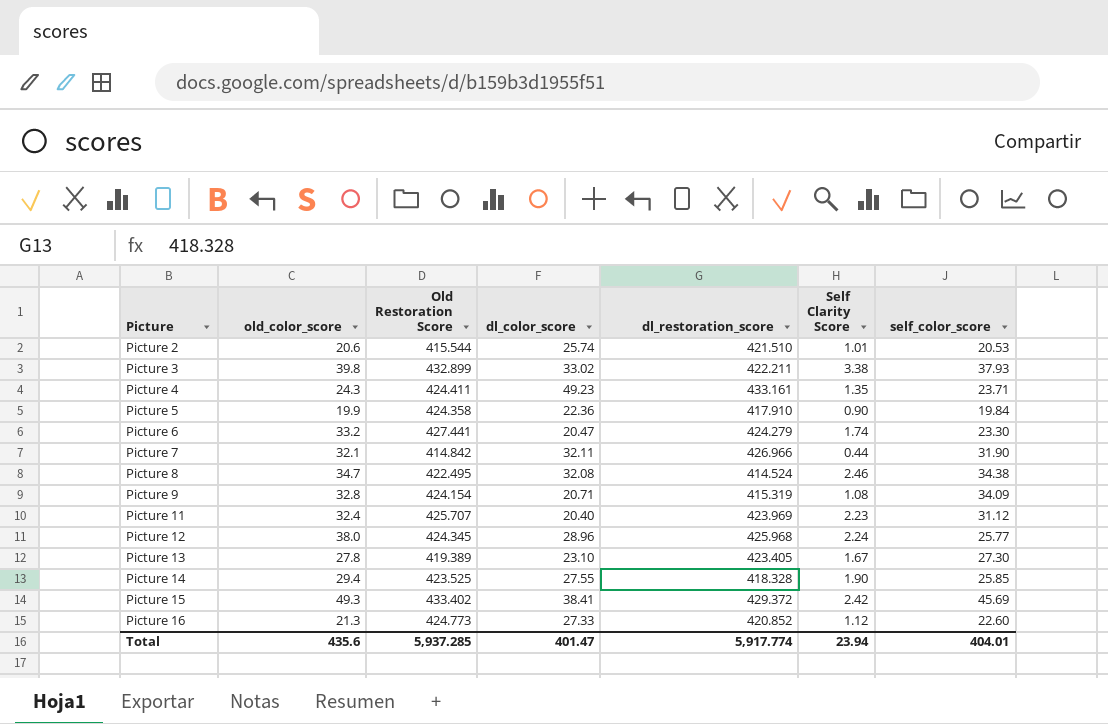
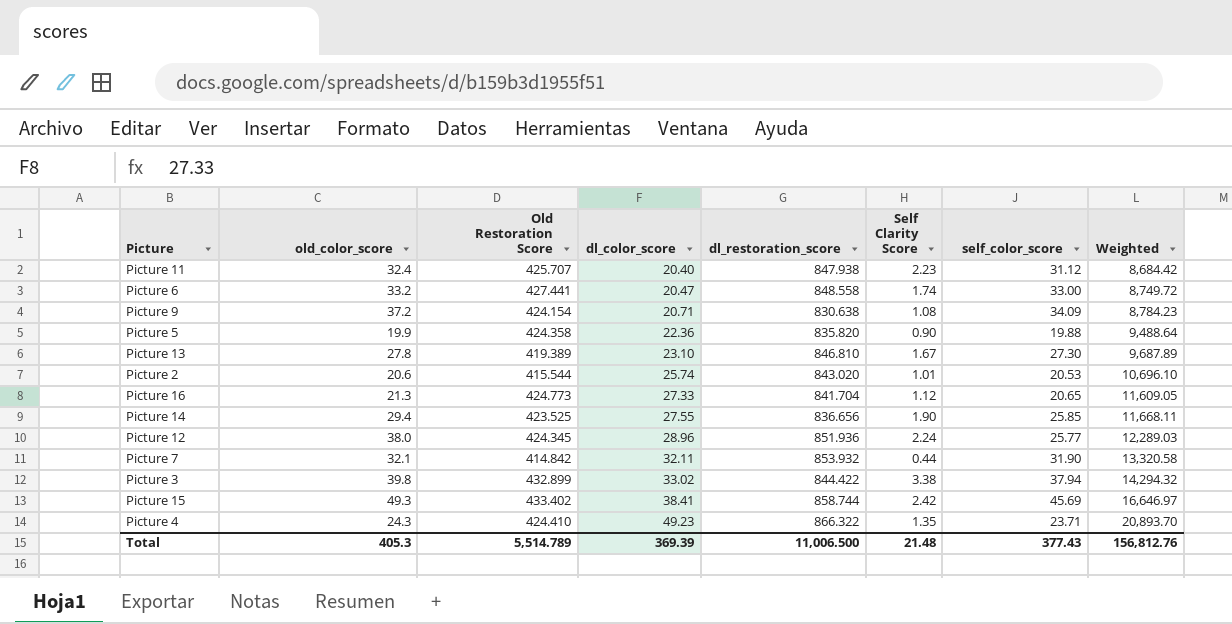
row order: Picture ascending -> dl_color_score ascending
column Weighted | formula: none -> [Old Restoration Score] * [dl_color_score]
row Picture 8: 34.7 | 422.495 | 32.08 | 414.524 | 2.46 | 34.38 -> none
Picture 11 | dl_restoration_score: 423.969 -> 847.938
Picture 6 | dl_restoration_score: 424.279 -> 848.558
Picture 6 | self_color_score: 23.30 -> 33.00
Picture 9 | old_color_score: 32.8 -> 37.2
Picture 9 | dl_restoration_score: 415.319 -> 830.638
Picture 5 | dl_restoration_score: 417.910 -> 835.820
Picture 5 | self_color_score: 19.84 -> 19.88
Picture 13 | dl_restoration_score: 423.405 -> 846.810
Picture 2 | dl_restoration_score: 421.510 -> 843.020
Picture 16 | dl_restoration_score: 420.852 -> 841.704
Picture 16 | self_color_score: 22.60 -> 20.65
Picture 14 | dl_restoration_score: 418.328 -> 836.656
Picture 12 | dl_restoration_score: 425.968 -> 851.936
Picture 7 | dl_restoration_score: 426.966 -> 853.932
Picture 3 | dl_restoration_score: 422.211 -> 844.422
Picture 3 | self_color_score: 37.93 -> 37.94
Picture 15 | dl_restoration_score: 429.372 -> 858.744
Picture 4 | Old Restoration Score: 424.411 -> 424.410
Picture 4 | dl_restoration_score: 433.161 -> 866.322
Total | old_color_score: 435.6 -> 405.3
Total | Old Restoration Score: 5,937.285 -> 5,514.789
Total | dl_color_score: 401.47 -> 369.39
Total | dl_restoration_score: 5,917.774 -> 11,006.500
Total | Self Clarity Score: 23.94 -> 21.48
Total | self_color_score: 404.01 -> 377.43

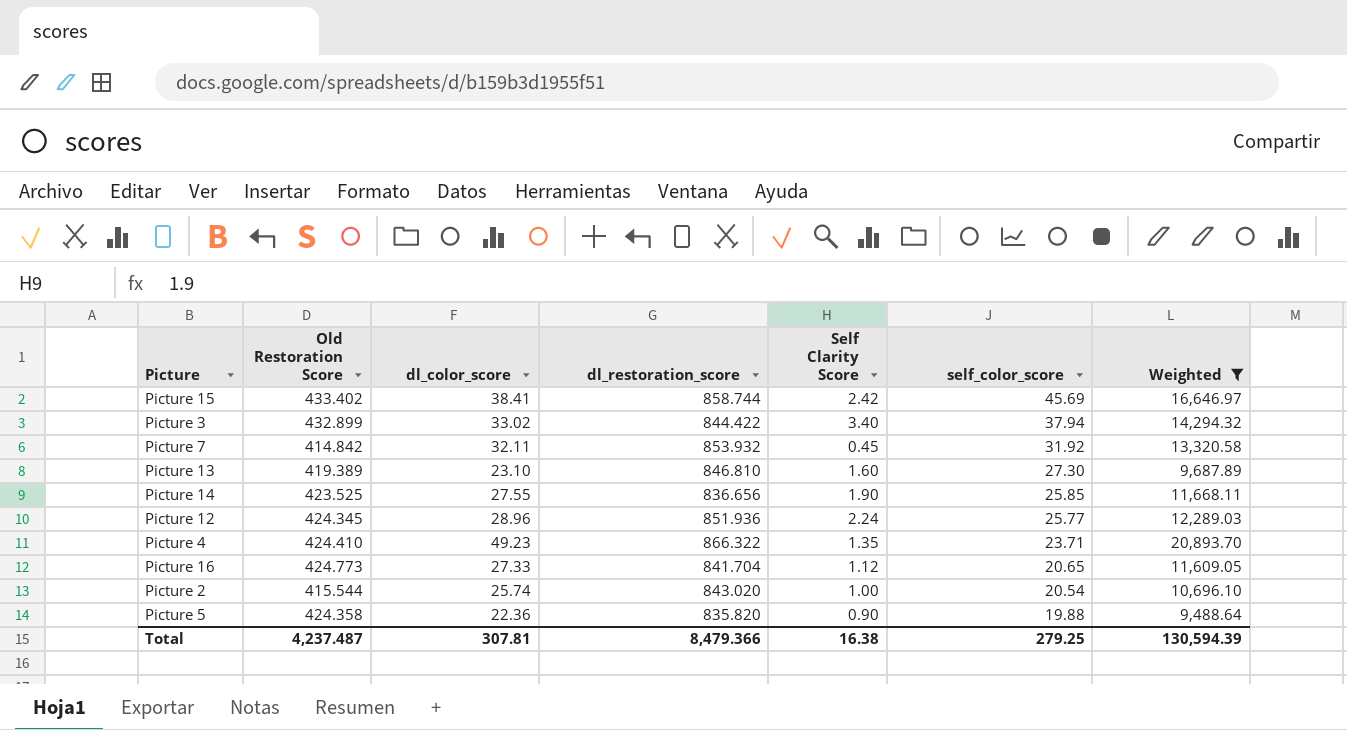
filter: none -> Weighted >= 9,488.64
row order: dl_color_score ascending -> self_color_score descending
column old_color_score | position: 2 -> none
Picture 3 | Self Clarity Score: 3.38 -> 3.40
Picture 7 | Self Clarity Score: 0.44 -> 0.45
Picture 7 | self_color_score: 31.90 -> 31.92
Picture 13 | Self Clarity Score: 1.67 -> 1.60
Picture 2 | Self Clarity Score: 1.01 -> 1.00
Picture 2 | self_color_score: 20.53 -> 20.54
Total | Old Restoration Score: 5,514.789 -> 4,237.487
Total | dl_color_score: 369.39 -> 307.81
Total | dl_restoration_score: 11,006.500 -> 8,479.366
Total | Self Clarity Score: 21.48 -> 16.38
Total | self_color_score: 377.43 -> 279.25
Total | Weighted: 156,812.76 -> 130,594.39

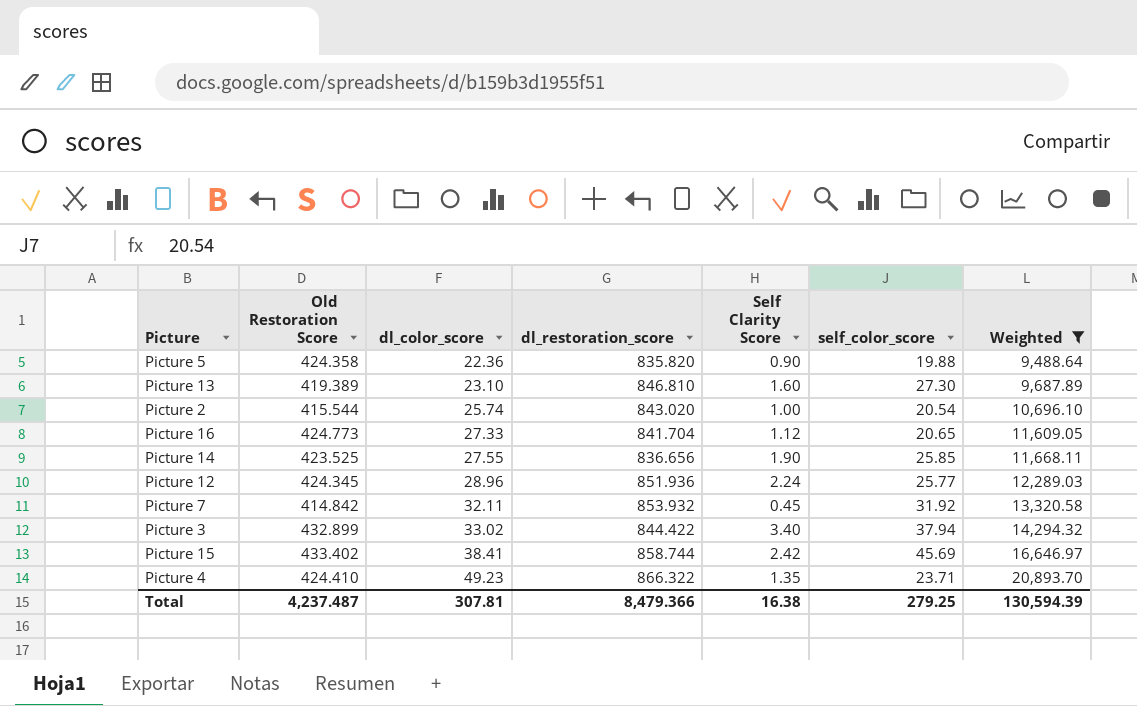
row order: self_color_score descending -> dl_color_score ascending

